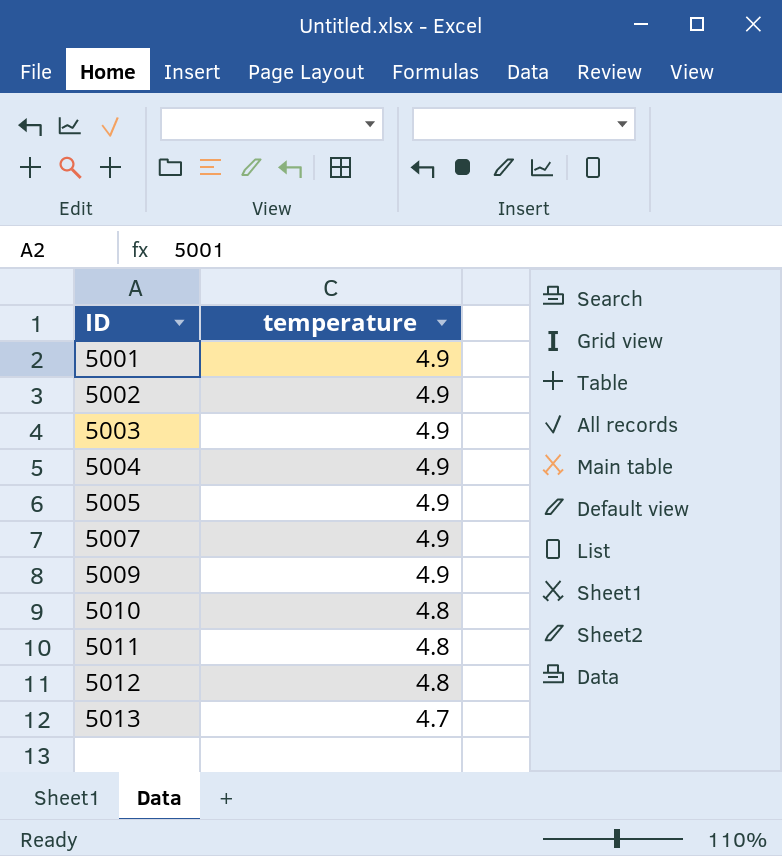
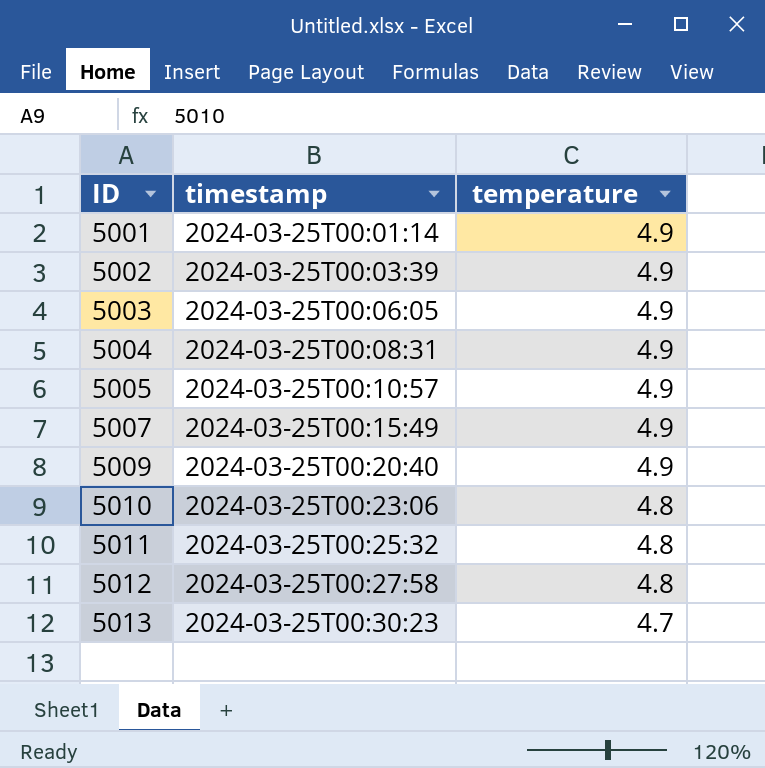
column timestamp | position: none -> 2

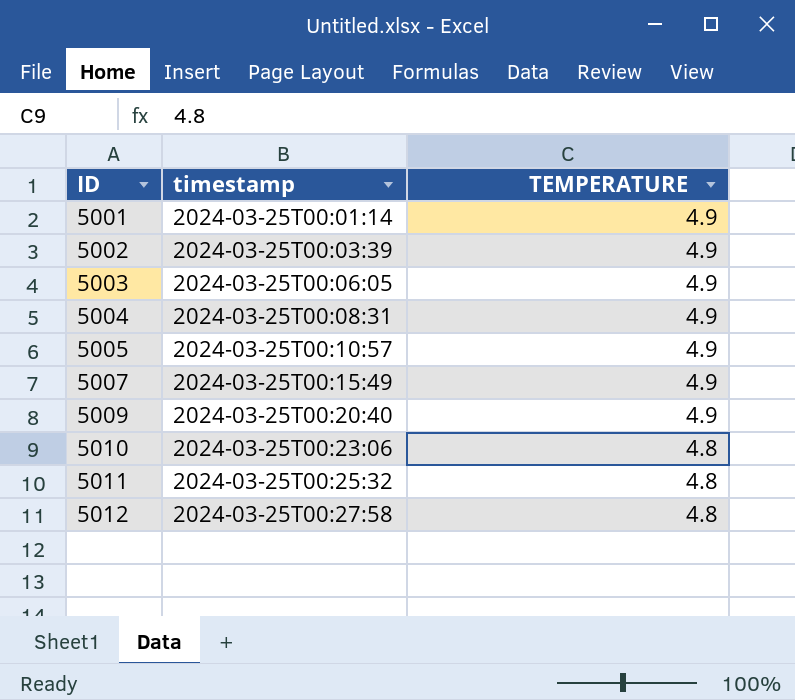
column name: temperature -> TEMPERATURE
row 5013: 2024-03-25T00:30:23 | 4.7 -> none

